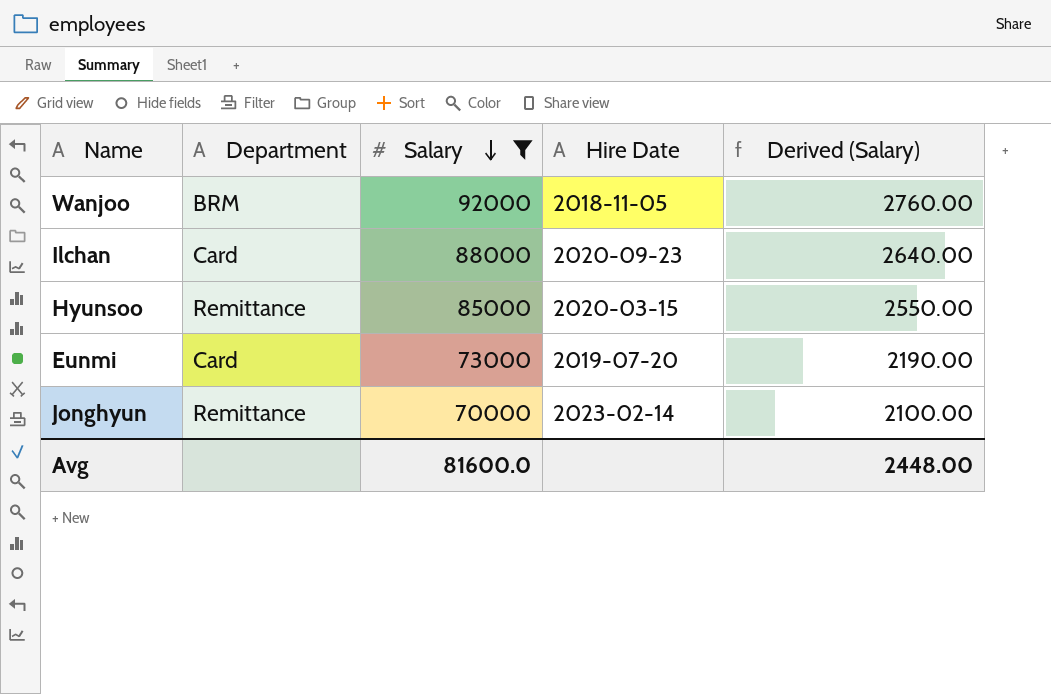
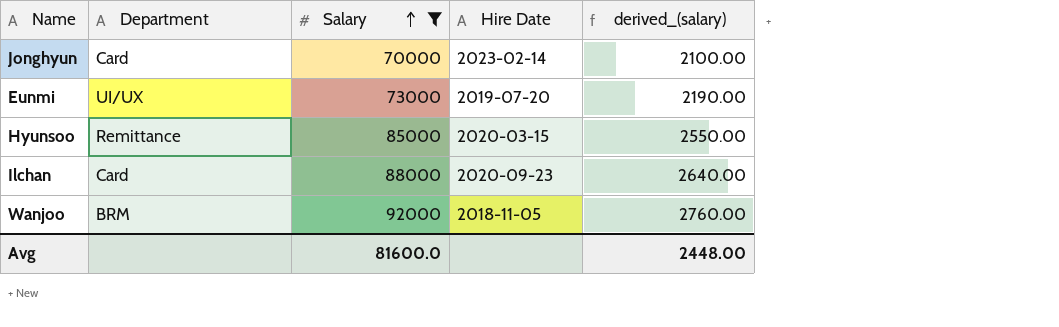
row order: Salary descending -> Salary ascending
column name: Derived (Salary) -> derived_(salary)
Jonghyun | Department: Remittance -> Card
Eunmi | Department: Card -> UI/UX

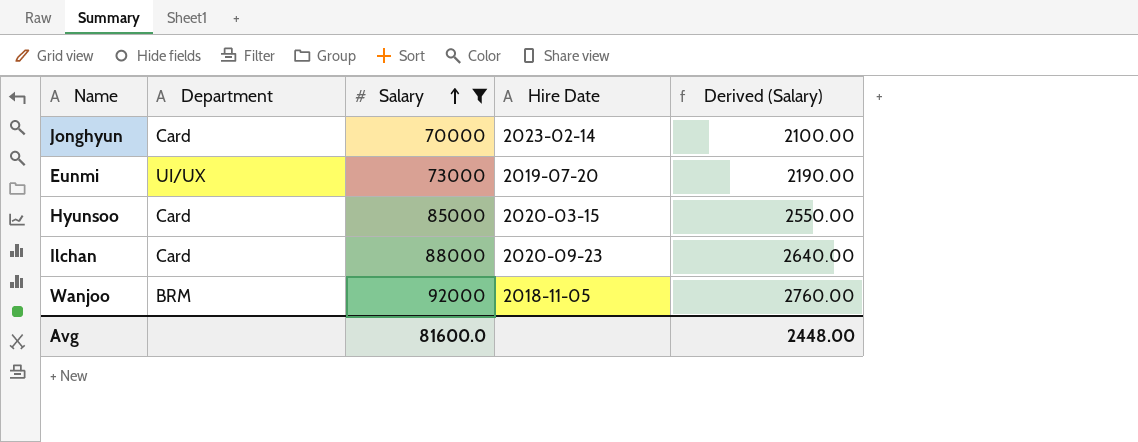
column name: derived_(salary) -> Derived (Salary)
Hyunsoo | Department: Remittance -> Card

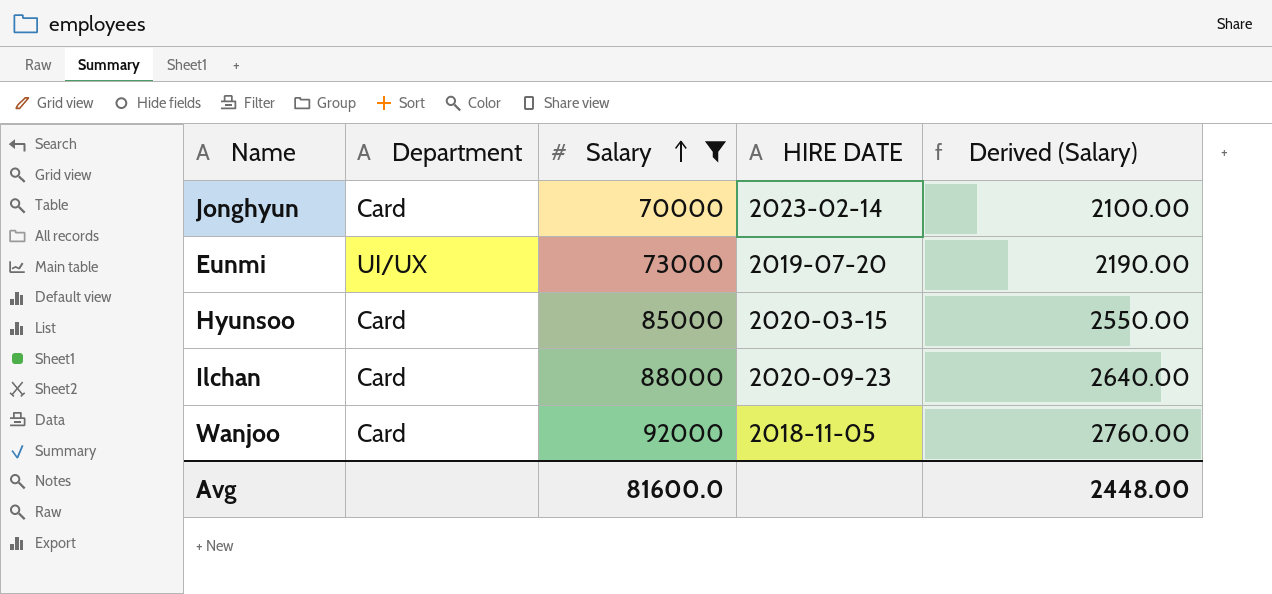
column name: Hire Date -> HIRE DATE
Wanjoo | Department: BRM -> Card

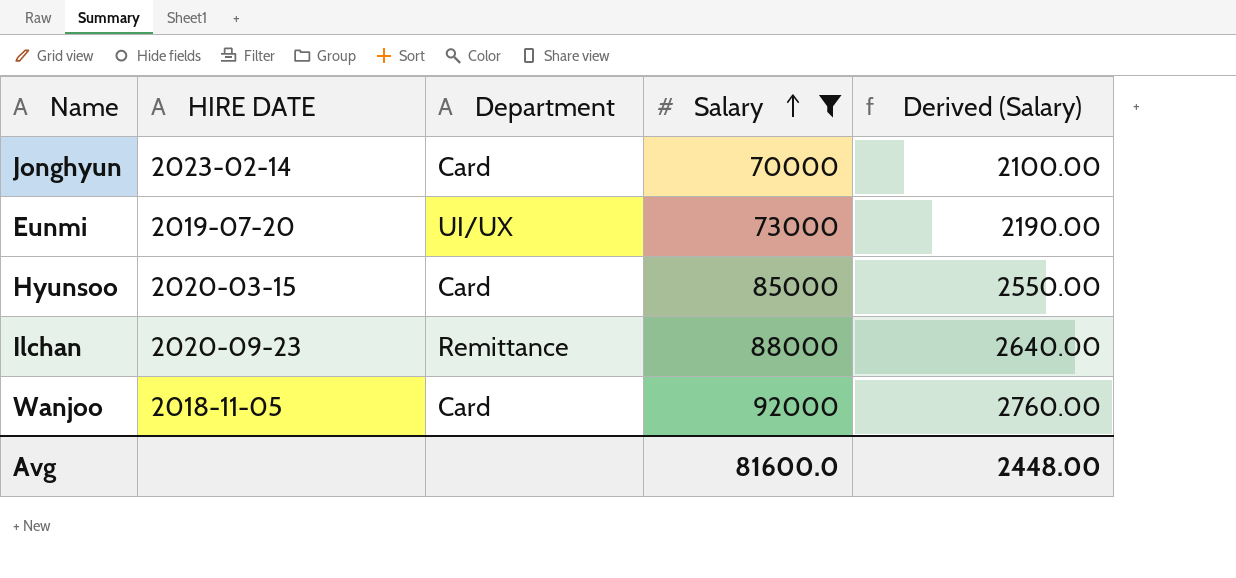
column HIRE DATE | position: 4 -> 2
Ilchan | Department: Card -> Remittance

